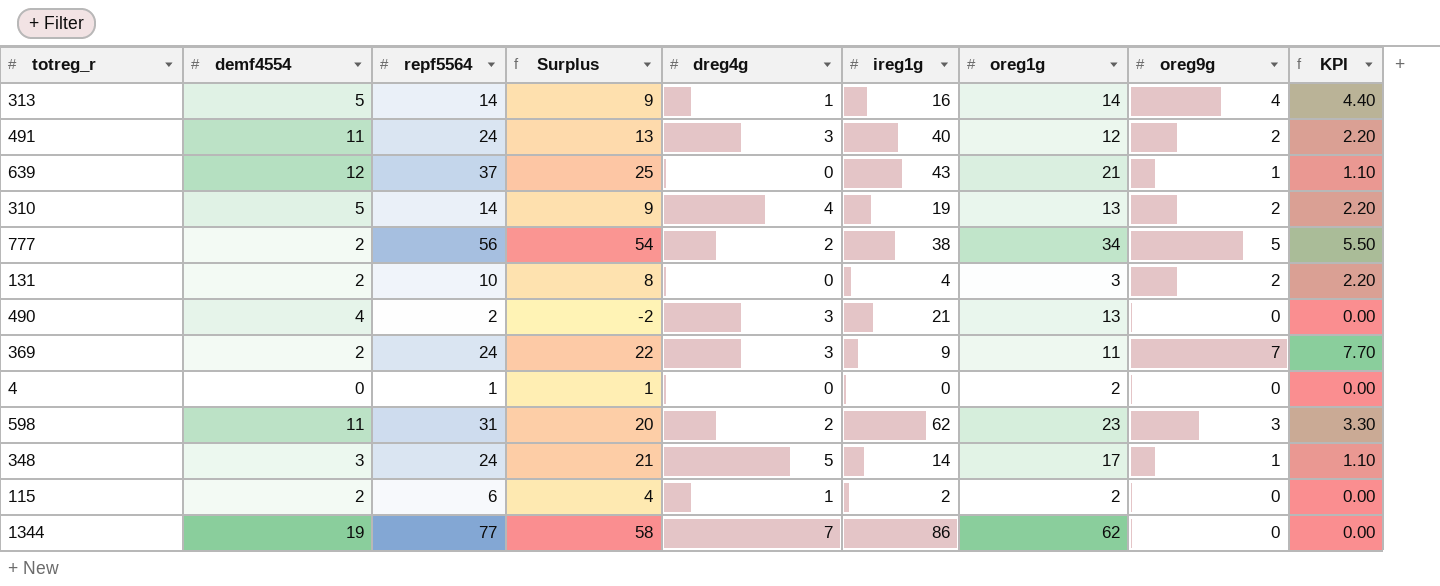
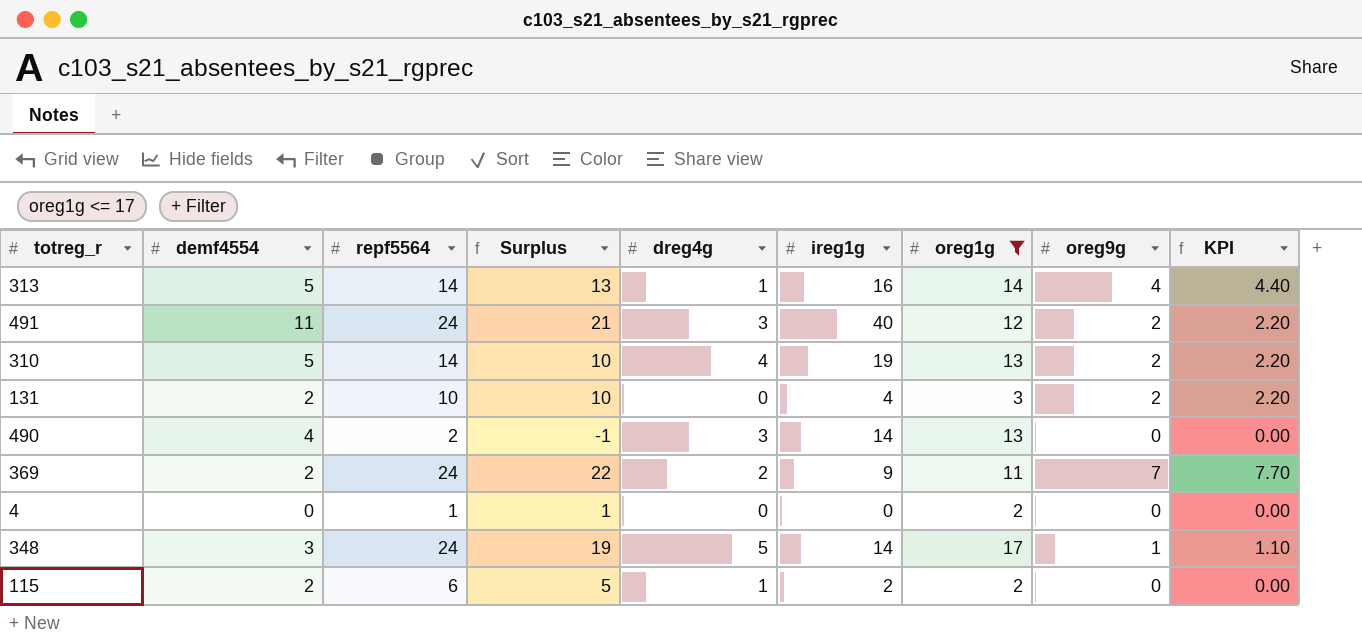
filter: none -> oreg1g <= 17
column Surplus | formula: [repf5564] - [demf4554] -> [repf5564] - [dreg4g]
490 | ireg1g: 21 -> 14
369 | dreg4g: 3 -> 2

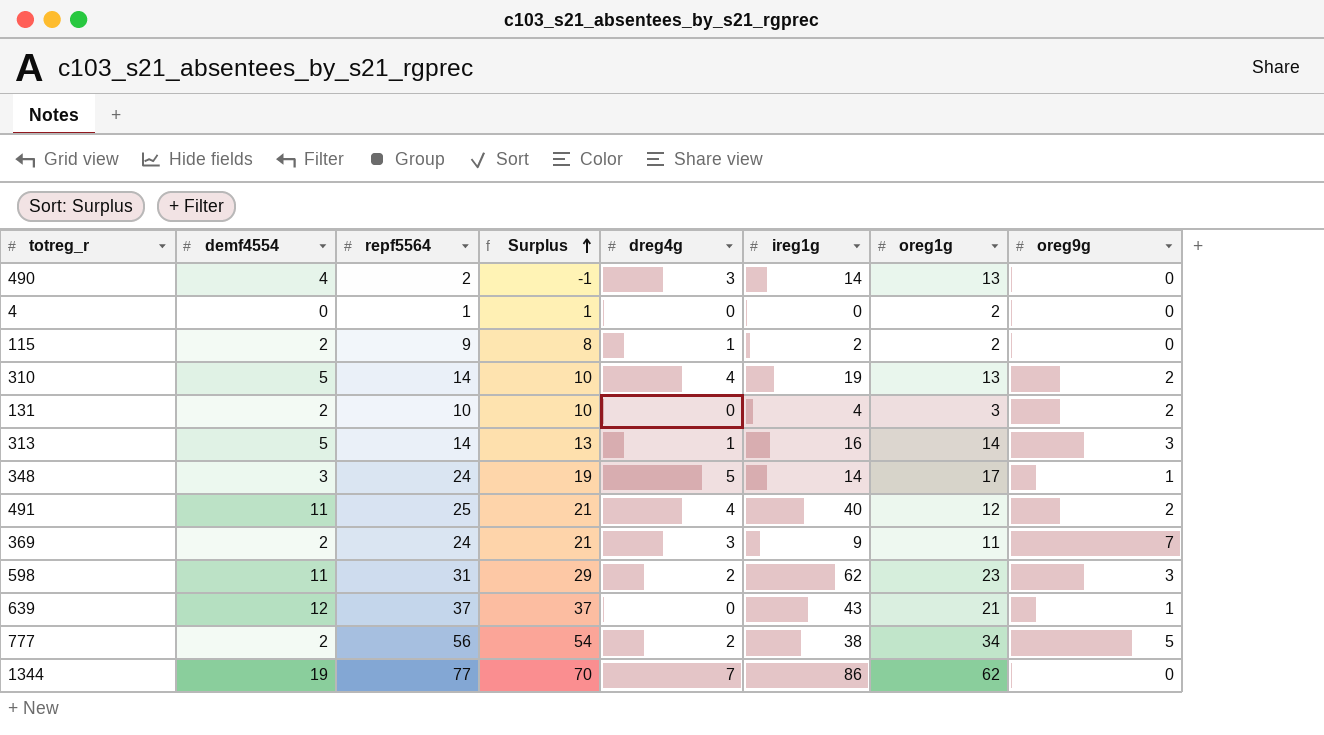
filter: oreg1g <= 17 -> none
row order: none -> Surplus ascending
column KPI | formula: [oreg9g] * 1.1 -> none
115 | repf5564: 6 -> 9
115 | Surplus: 5 -> 8
313 | oreg9g: 4 -> 3
491 | repf5564: 24 -> 25
491 | dreg4g: 3 -> 4
369 | Surplus: 22 -> 21
369 | dreg4g: 2 -> 3

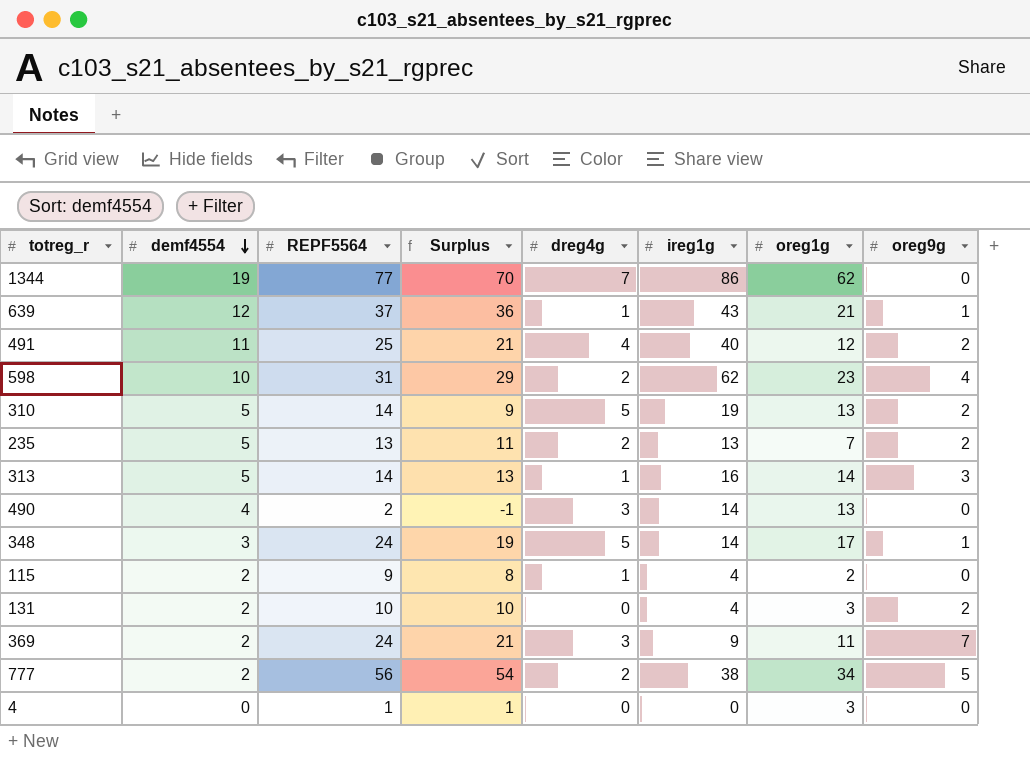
row order: Surplus ascending -> demf4554 descending
column name: repf5564 -> REPF5564
639 | Surplus: 37 -> 36
639 | dreg4g: 0 -> 1
598 | demf4554: 11 -> 10
598 | oreg9g: 3 -> 4
310 | Surplus: 10 -> 9
310 | dreg4g: 4 -> 5
row 235: none -> 5 | 13 | 11 | 2 | 13 | 7 | 2
115 | ireg1g: 2 -> 4
4 | oreg1g: 2 -> 3

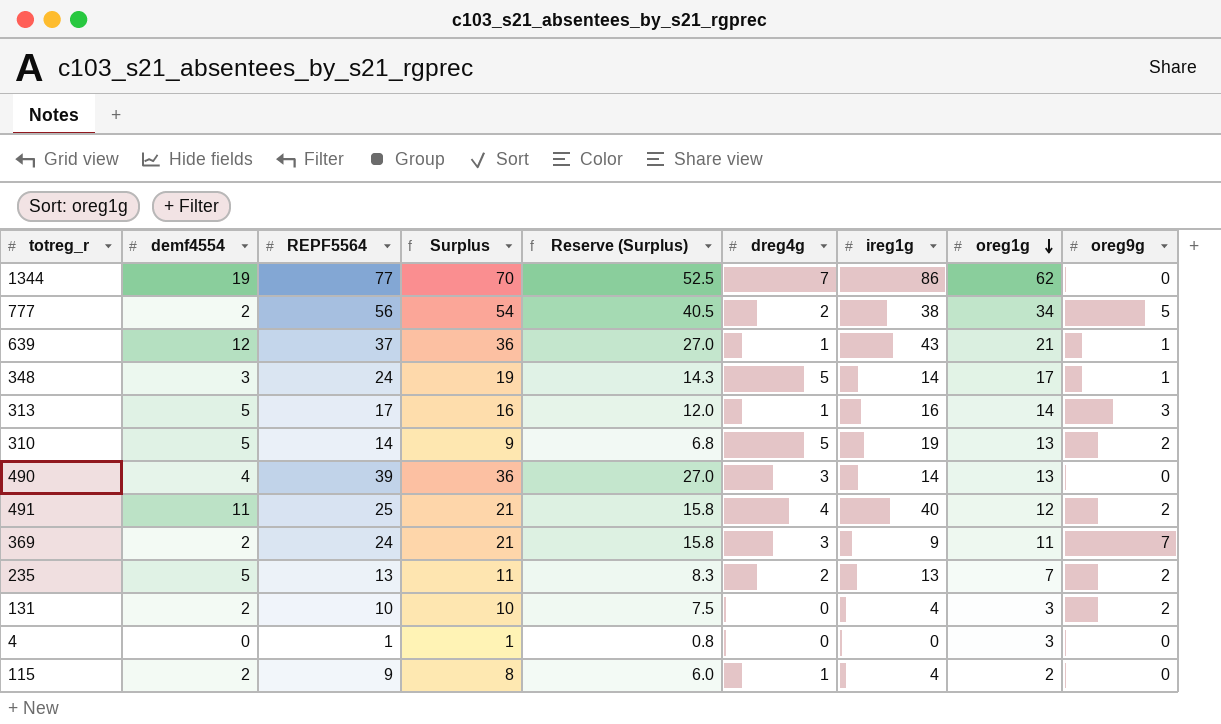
row order: demf4554 descending -> oreg1g descending
column Reserve (Surplus) | formula: none -> [Surplus] * 0.75
row 598: 10 | 31 | 29 | 2 | 62 | 23 | 4 -> none
313 | REPF5564: 14 -> 17
313 | Surplus: 13 -> 16
490 | REPF5564: 2 -> 39
490 | Surplus: -1 -> 36

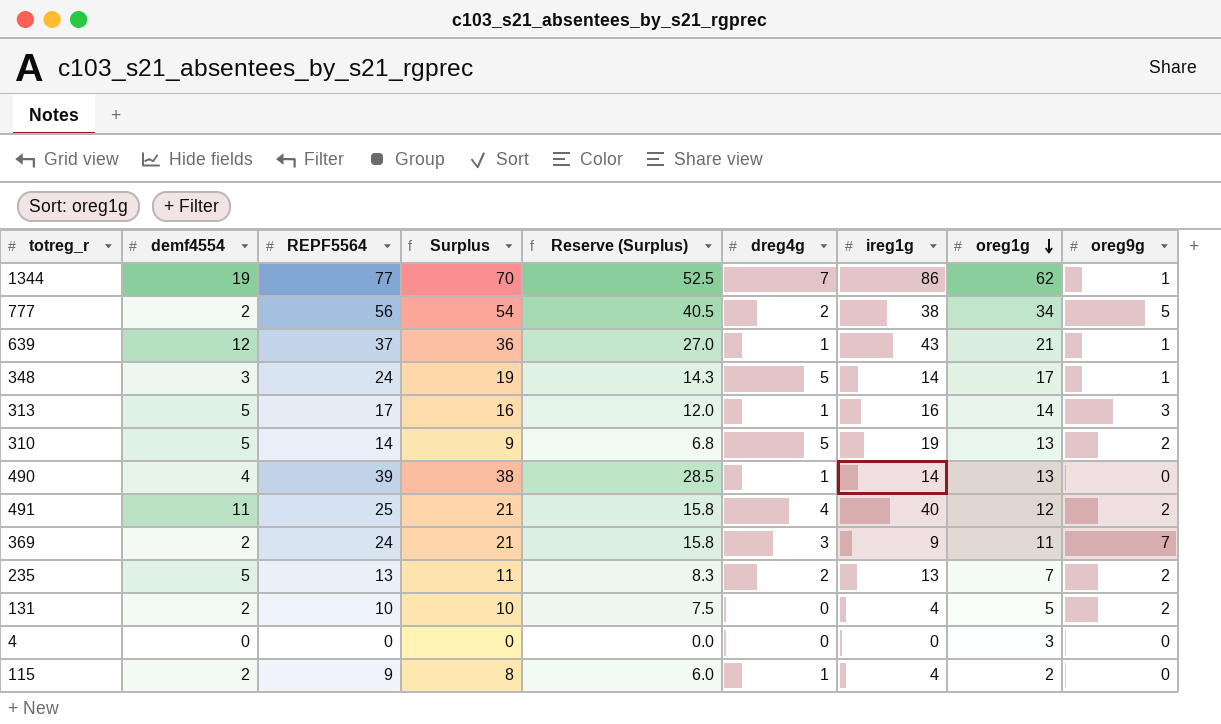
1344 | oreg9g: 0 -> 1
490 | Surplus: 36 -> 38
490 | Reserve (Surplus): 27.0 -> 28.5
490 | dreg4g: 3 -> 1
131 | oreg1g: 3 -> 5
4 | REPF5564: 1 -> 0
4 | Surplus: 1 -> 0
4 | Reserve (Surplus): 0.8 -> 0.0

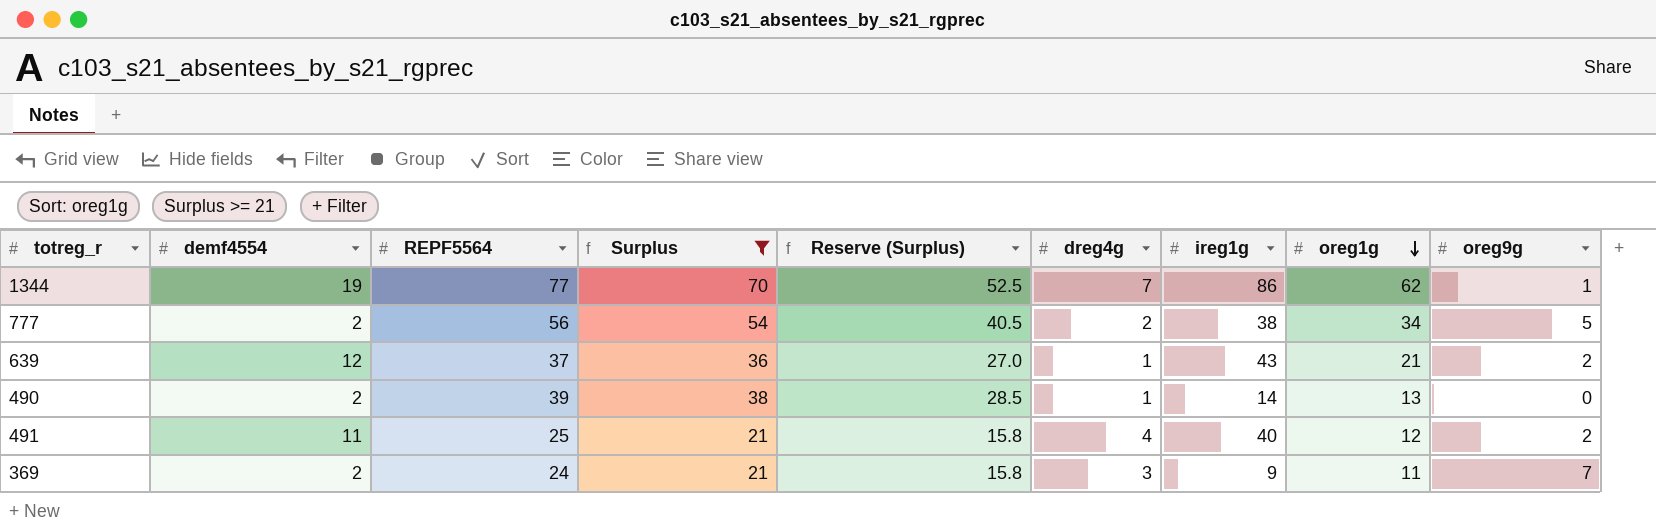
filter: none -> Surplus >= 21
639 | oreg9g: 1 -> 2
490 | demf4554: 4 -> 2

